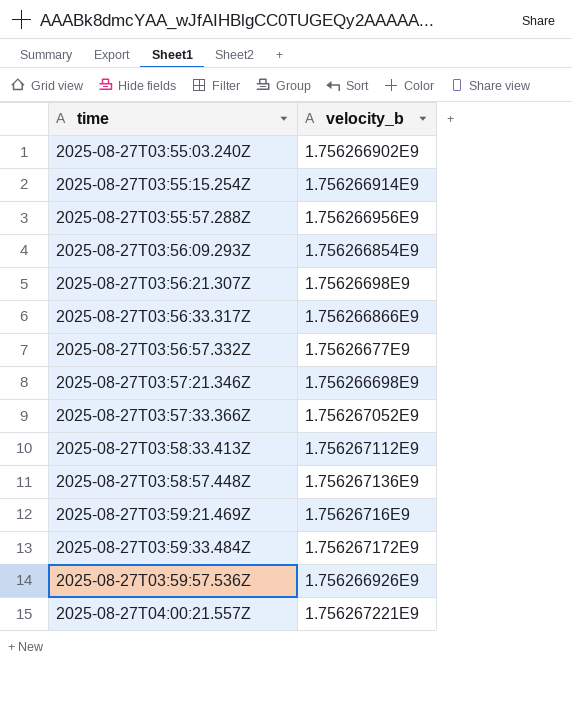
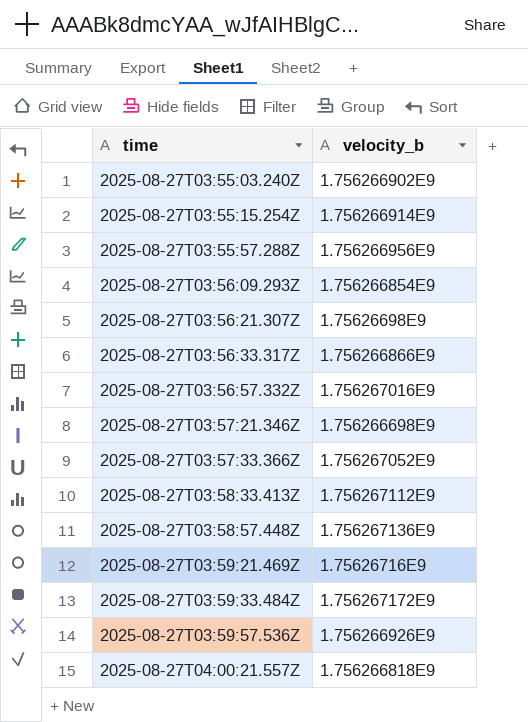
2025-08-27T03:56:57.332Z | velocity_b: 1.75626677E9 -> 1.756267016E9
2025-08-27T04:00:21.557Z | velocity_b: 1.756267221E9 -> 1.756266818E9

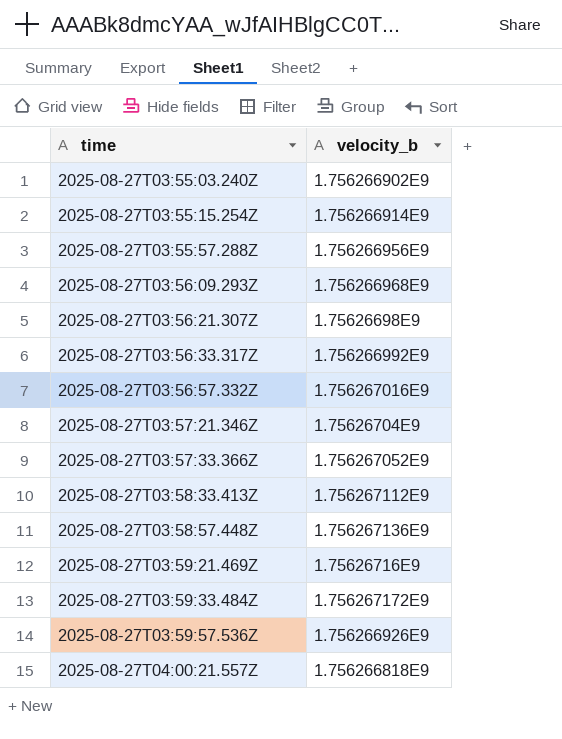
2025-08-27T03:56:09.293Z | velocity_b: 1.756266854E9 -> 1.756266968E9
2025-08-27T03:56:33.317Z | velocity_b: 1.756266866E9 -> 1.756266992E9
2025-08-27T03:57:21.346Z | velocity_b: 1.756266698E9 -> 1.75626704E9

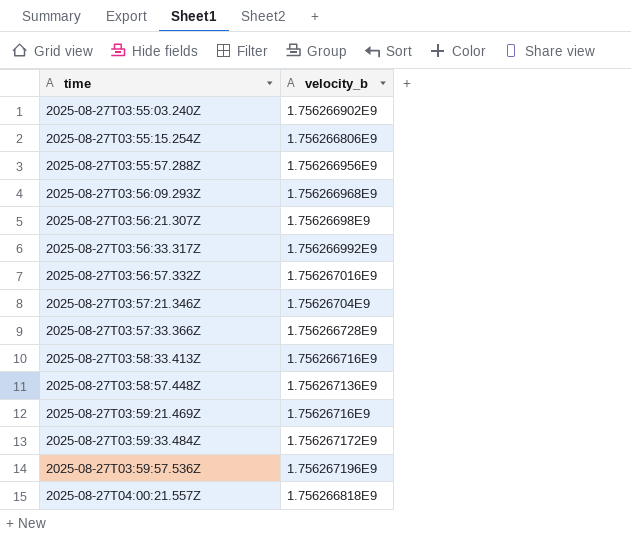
2025-08-27T03:55:15.254Z | velocity_b: 1.756266914E9 -> 1.756266806E9
2025-08-27T03:57:33.366Z | velocity_b: 1.756267052E9 -> 1.756266728E9
2025-08-27T03:58:33.413Z | velocity_b: 1.756267112E9 -> 1.756266716E9
2025-08-27T03:59:57.536Z | velocity_b: 1.756266926E9 -> 1.756267196E9

